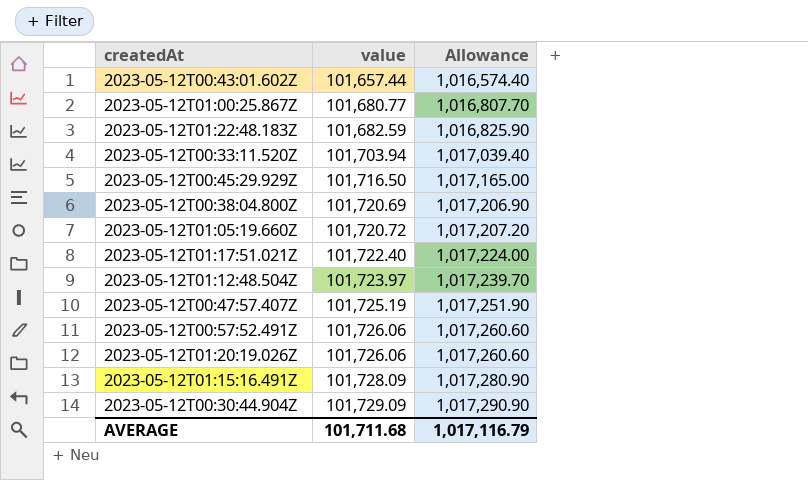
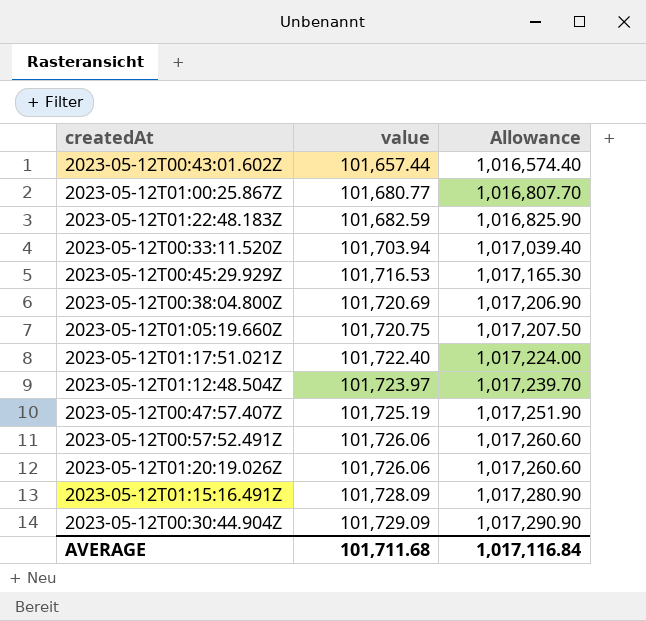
2023-05-12T00:45:29.929Z | value: 101,716.50 -> 101,716.53
2023-05-12T00:45:29.929Z | Allowance: 1,017,165.00 -> 1,017,165.30
2023-05-12T01:05:19.660Z | value: 101,720.72 -> 101,720.75
2023-05-12T01:05:19.660Z | Allowance: 1,017,207.20 -> 1,017,207.50
AVERAGE | Allowance: 1,017,116.79 -> 1,017,116.84

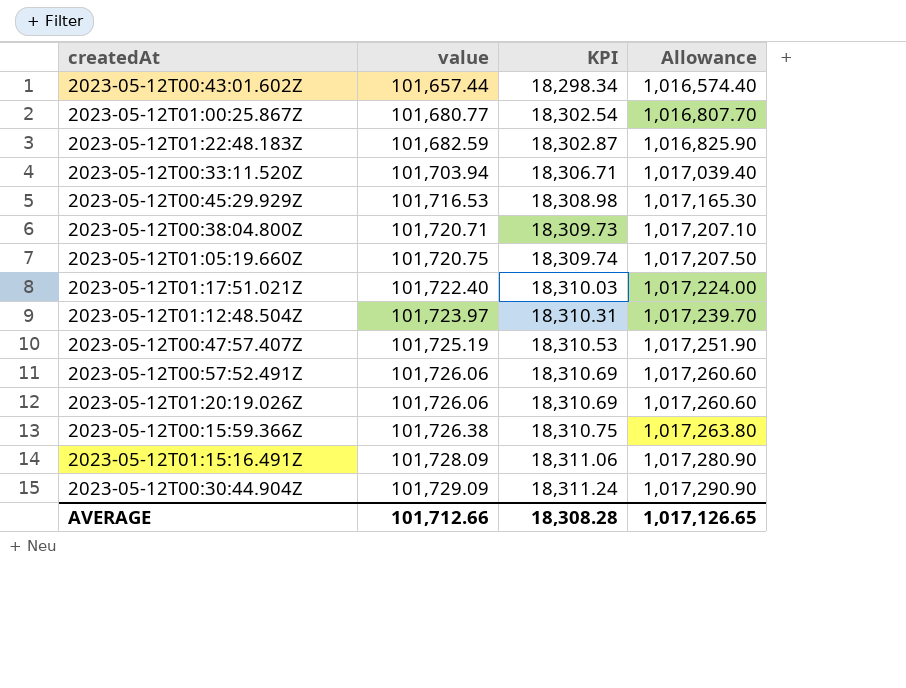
column KPI | formula: none -> [value] * 0.18
2023-05-12T00:38:04.800Z | value: 101,720.69 -> 101,720.71
2023-05-12T00:38:04.800Z | Allowance: 1,017,206.90 -> 1,017,207.10
row 2023-05-12T00:15:59.366Z: none -> 101,726.38 | 18,310.75 | 1,017,263.80
AVERAGE | value: 101,711.68 -> 101,712.66
AVERAGE | Allowance: 1,017,116.84 -> 1,017,126.65

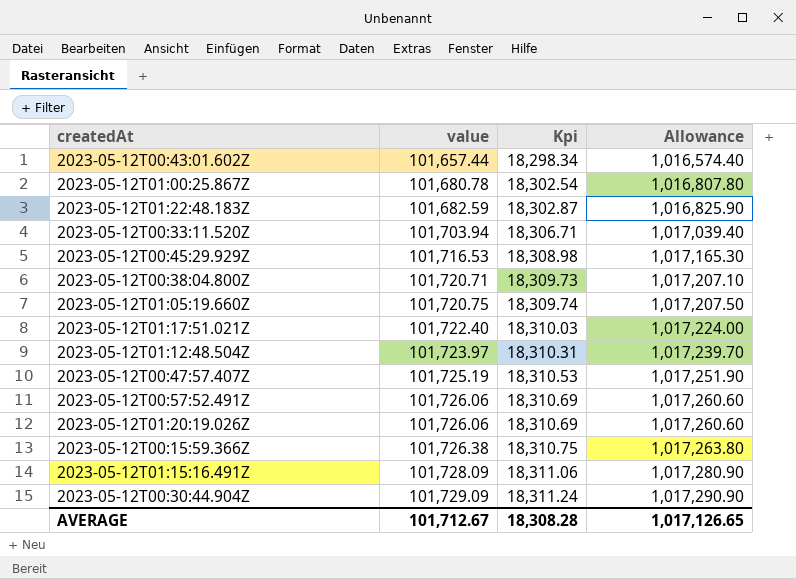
column name: KPI -> Kpi
2023-05-12T01:00:25.867Z | value: 101,680.77 -> 101,680.78
2023-05-12T01:00:25.867Z | Allowance: 1,016,807.70 -> 1,016,807.80
AVERAGE | value: 101,712.66 -> 101,712.67

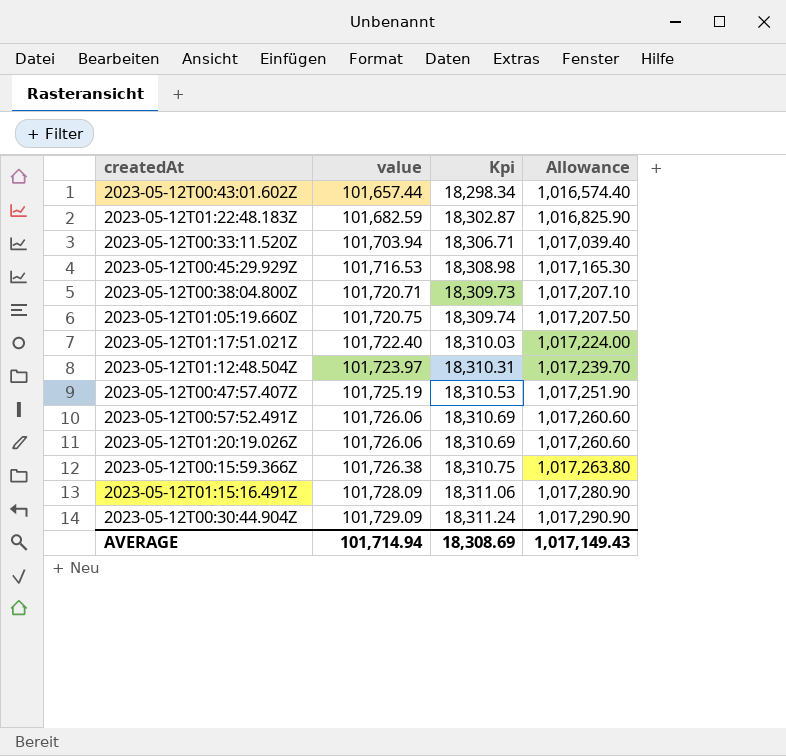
row 2023-05-12T01:00:25.867Z: 101,680.78 | 18,302.54 | 1,016,807.80 -> none
AVERAGE | value: 101,712.67 -> 101,714.94
AVERAGE | Kpi: 18,308.28 -> 18,308.69
AVERAGE | Allowance: 1,017,126.65 -> 1,017,149.43

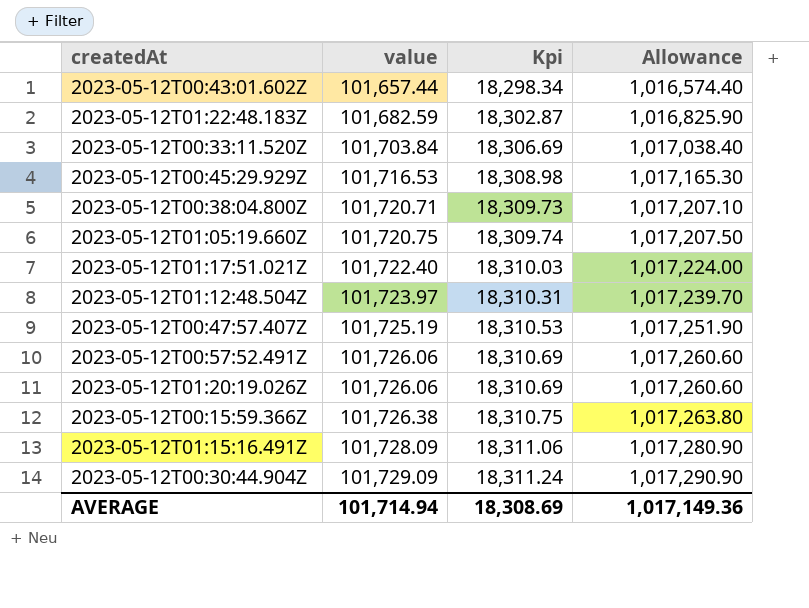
2023-05-12T00:33:11.520Z | value: 101,703.94 -> 101,703.84
2023-05-12T00:33:11.520Z | Kpi: 18,306.71 -> 18,306.69
2023-05-12T00:33:11.520Z | Allowance: 1,017,039.40 -> 1,017,038.40
AVERAGE | Allowance: 1,017,149.43 -> 1,017,149.36

